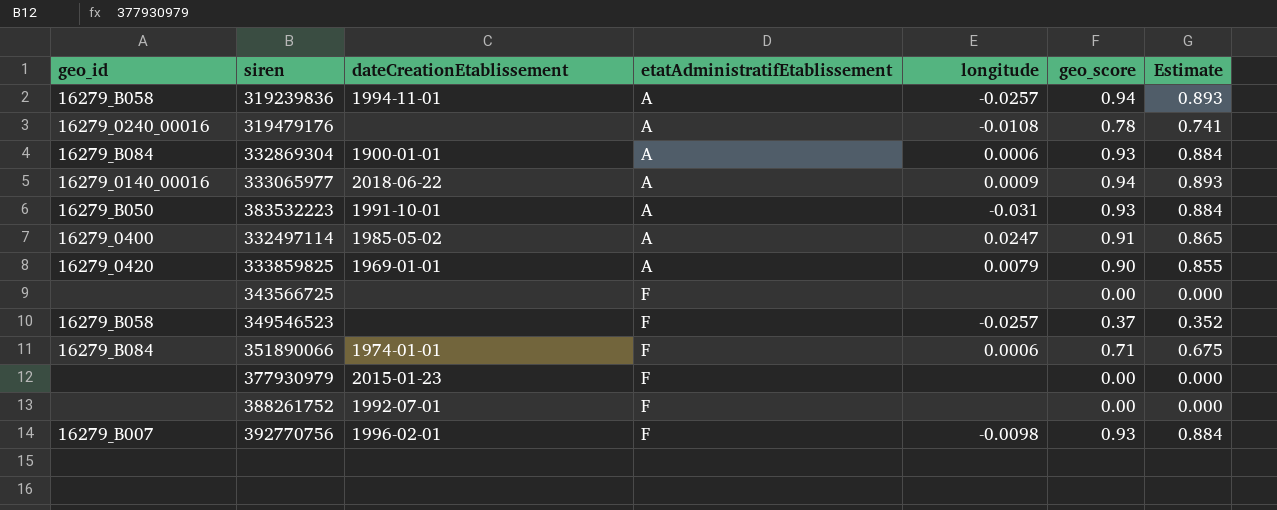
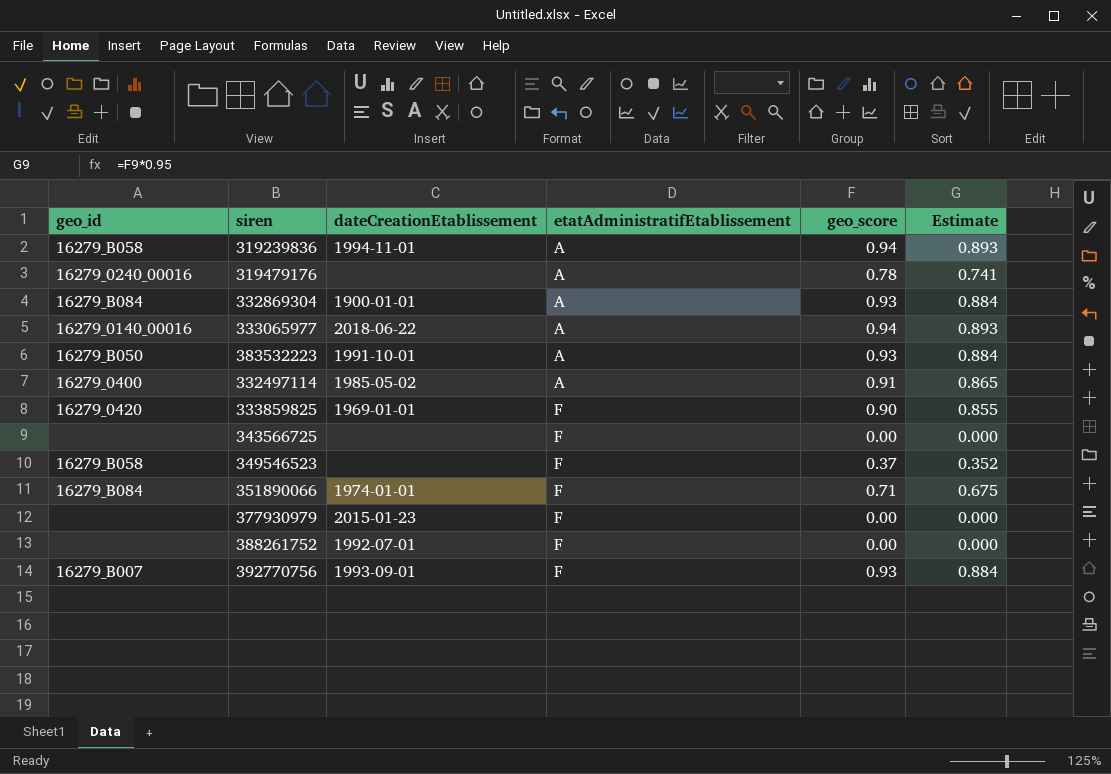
column longitude | position: 5 -> none
333859825 | etatAdministratifEtablissement: A -> F
392770756 | dateCreationEtablissement: 1996-02-01 -> 1993-09-01

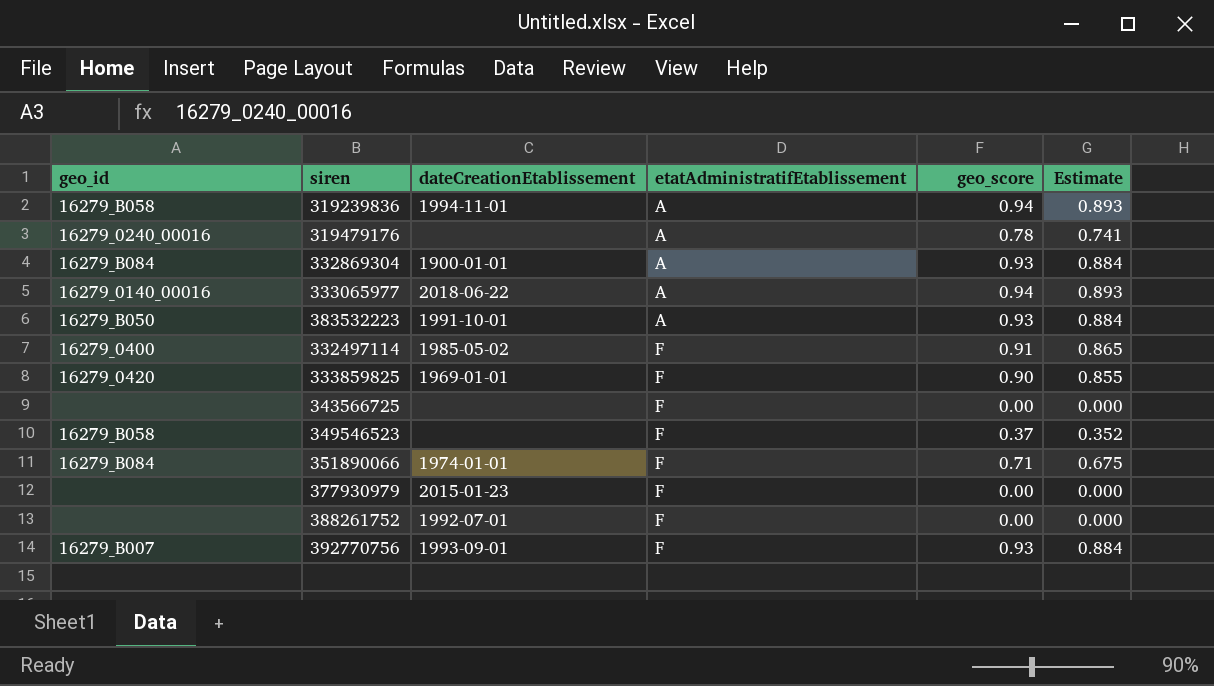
332497114 | etatAdministratifEtablissement: A -> F

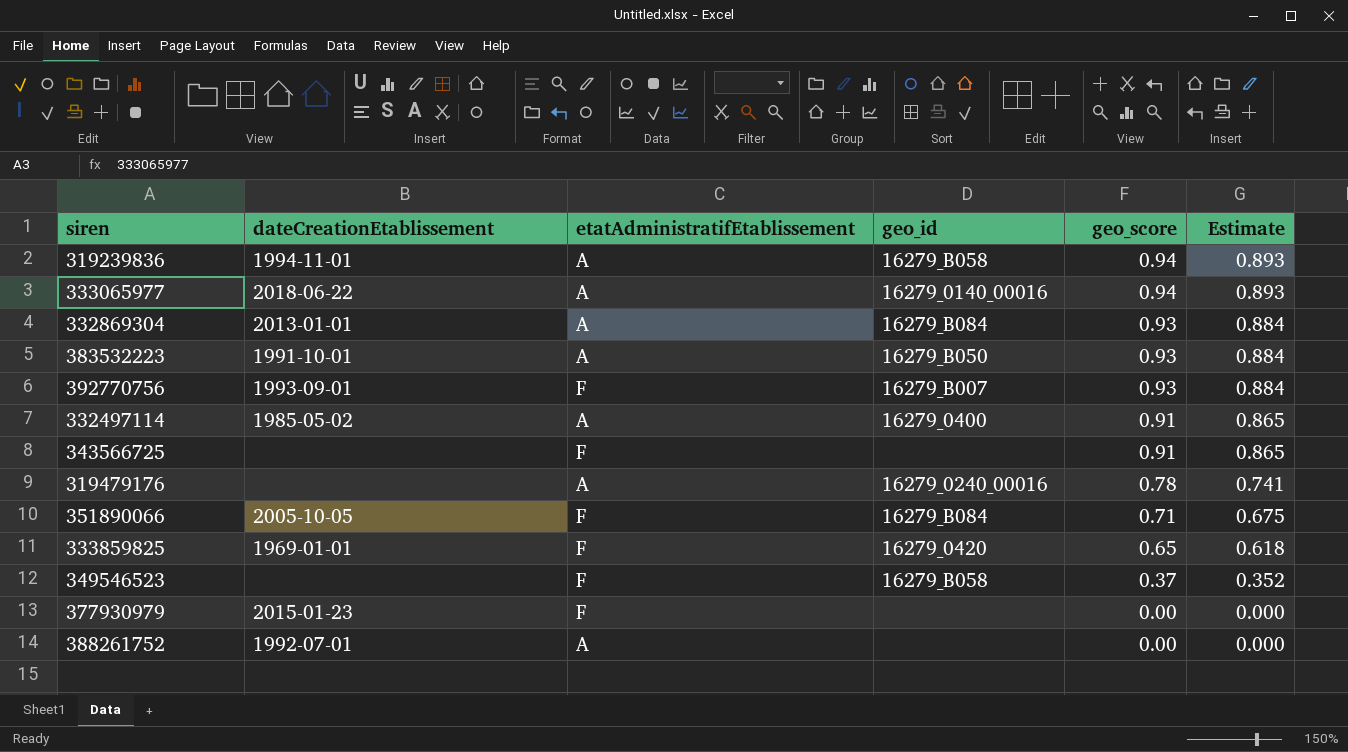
row order: etatAdministratifEtablissement ascending -> geo_score descending
column geo_id | position: 1 -> 4
332869304 | dateCreationEtablissement: 1900-01-01 -> 2013-01-01
332497114 | etatAdministratifEtablissement: F -> A
343566725 | geo_score: 0.00 -> 0.91
343566725 | Estimate: 0.000 -> 0.865
351890066 | dateCreationEtablissement: 1974-01-01 -> 2005-10-05
333859825 | geo_score: 0.90 -> 0.65
333859825 | Estimate: 0.855 -> 0.618
388261752 | etatAdministratifEtablissement: F -> A

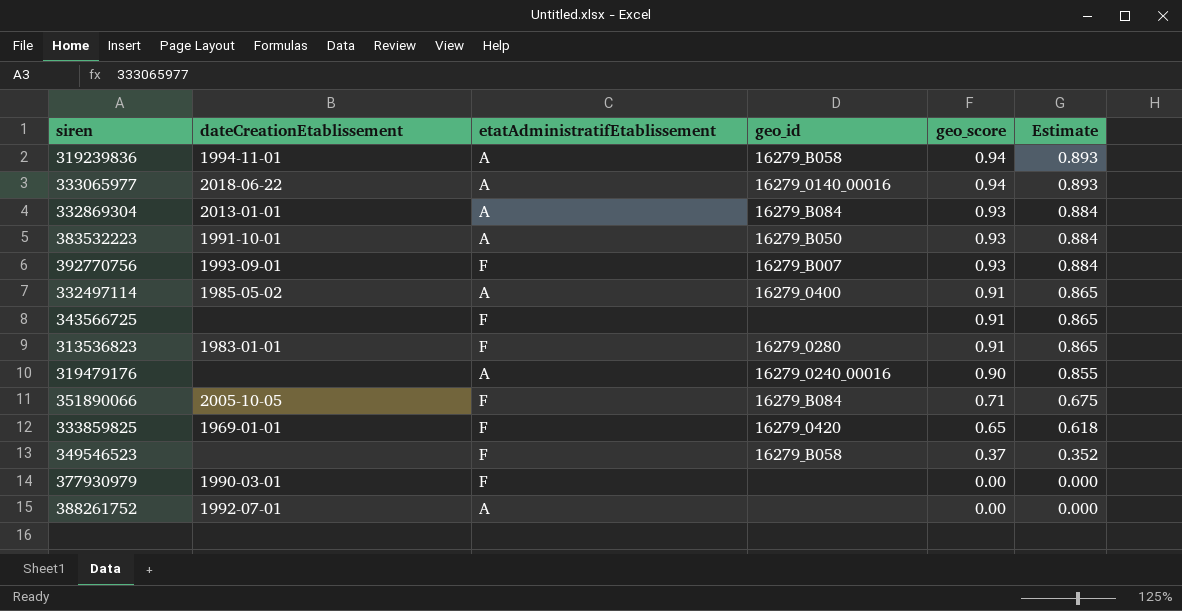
row 313536823: none -> 1983-01-01 | F | 16279_0280 | 0.91 | 0.865
319479176 | geo_score: 0.78 -> 0.90
319479176 | Estimate: 0.741 -> 0.855
377930979 | dateCreationEtablissement: 2015-01-23 -> 1990-03-01

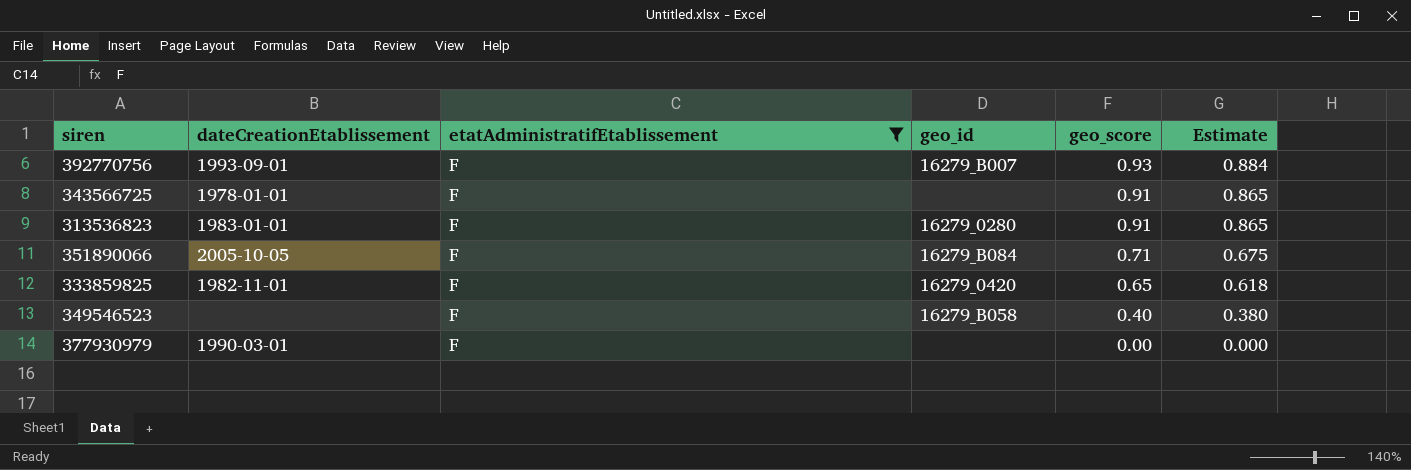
filter: none -> etatAdministratifEtablissement = F
343566725 | dateCreationEtablissement: none -> 1978-01-01
333859825 | dateCreationEtablissement: 1969-01-01 -> 1982-11-01
349546523 | geo_score: 0.37 -> 0.40
349546523 | Estimate: 0.352 -> 0.380

